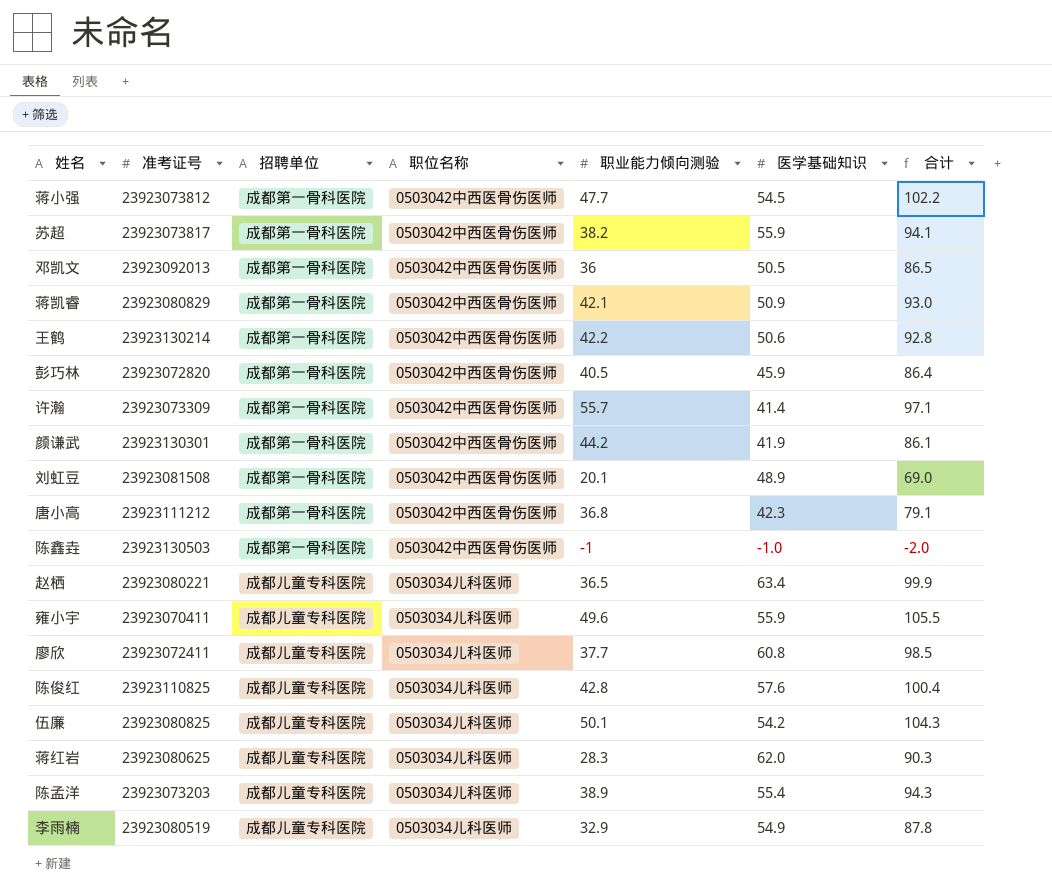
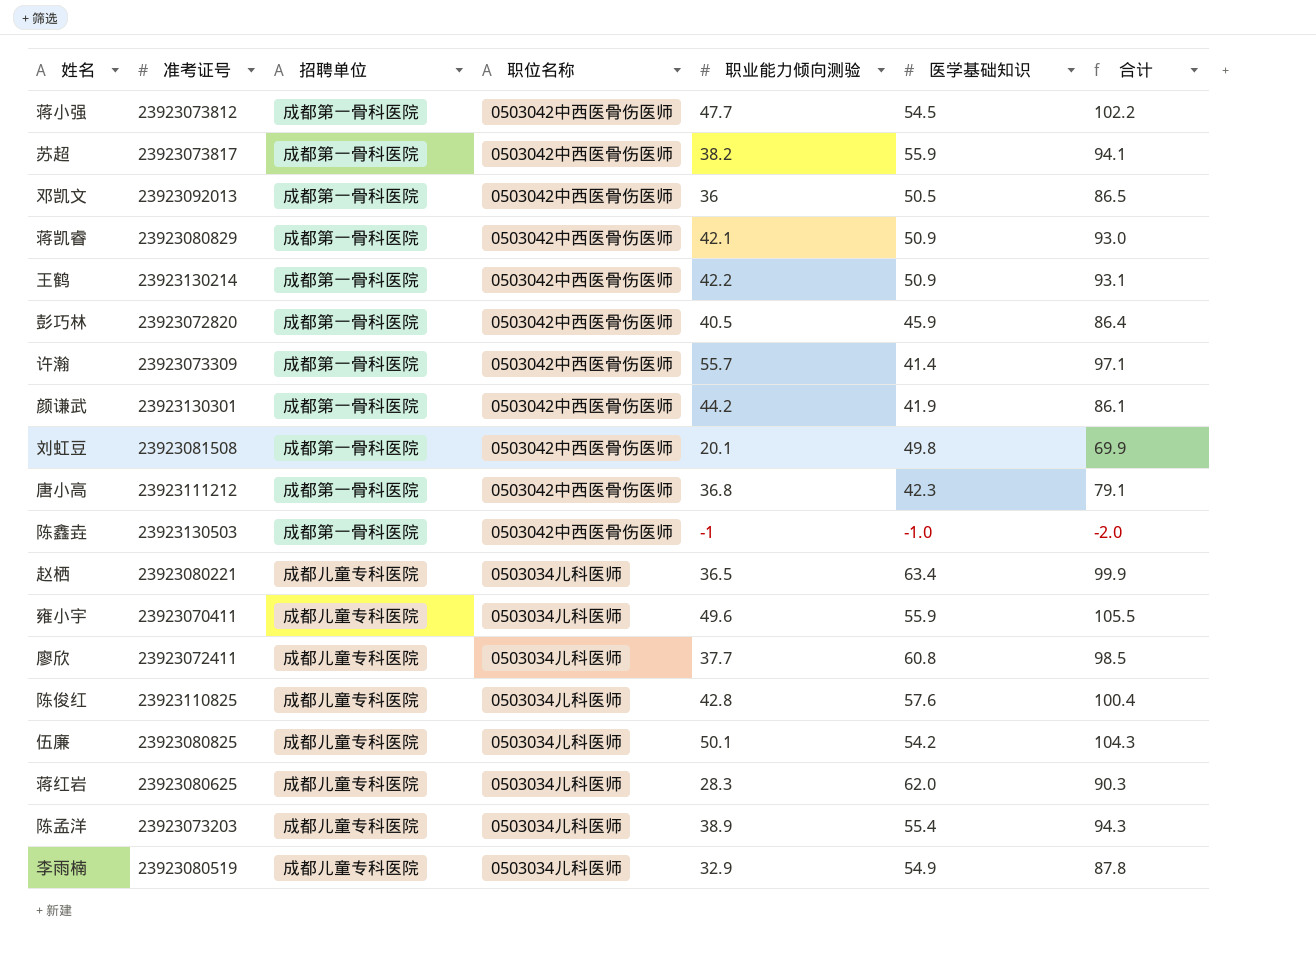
王鹤 | 医学基础知识: 50.6 -> 50.9
王鹤 | 合计: 92.8 -> 93.1
刘虹豆 | 医学基础知识: 48.9 -> 49.8
刘虹豆 | 合计: 69.0 -> 69.9

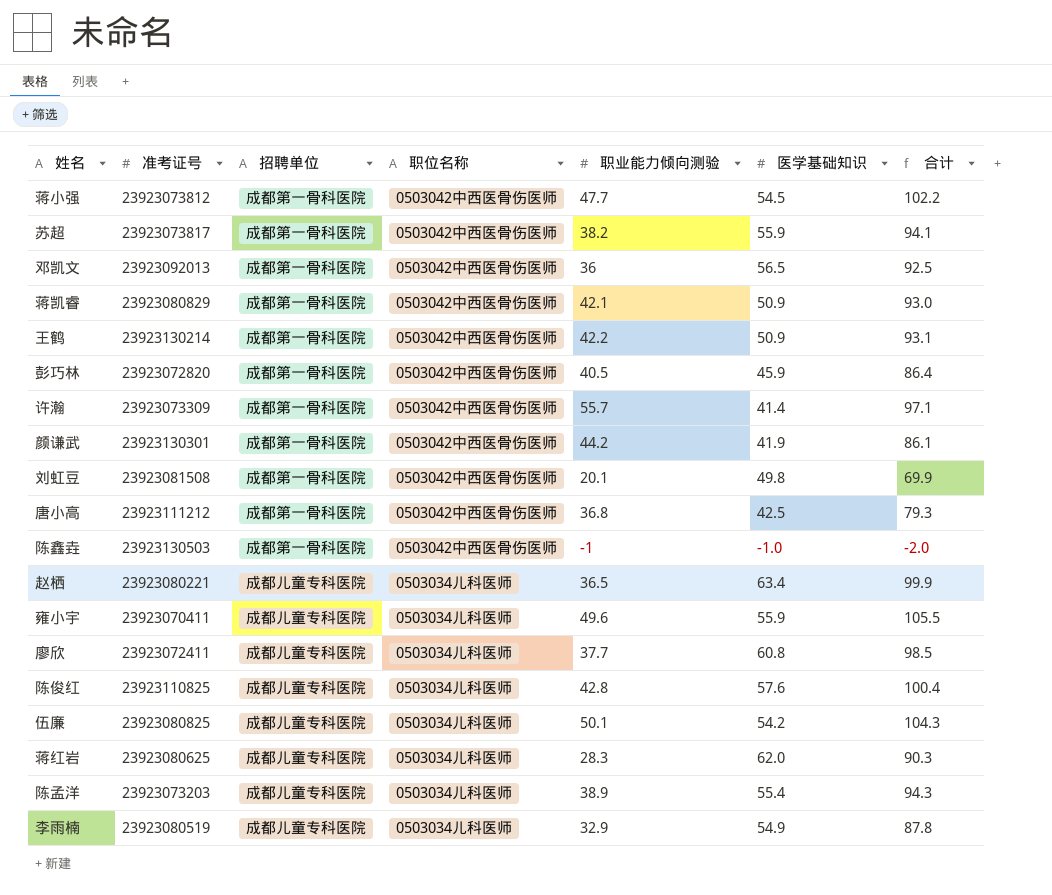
邓凯文 | 医学基础知识: 50.5 -> 56.5
邓凯文 | 合计: 86.5 -> 92.5
唐小高 | 医学基础知识: 42.3 -> 42.5
唐小高 | 合计: 79.1 -> 79.3

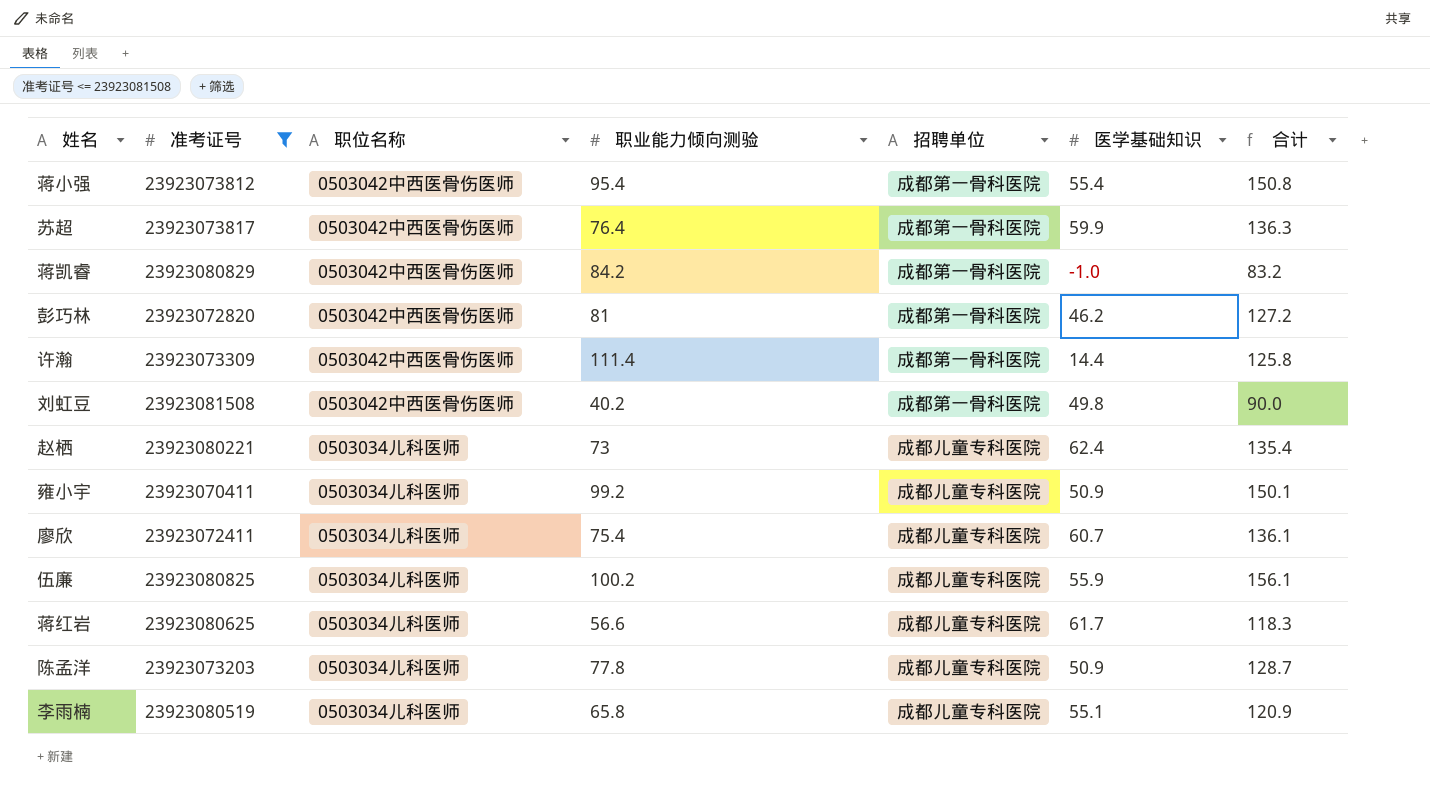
filter: none -> 准考证号 <= 23923081508
column 招聘单位 | position: 3 -> 5
蒋小强 | 职业能力倾向测验: 47.7 -> 95.4
蒋小强 | 医学基础知识: 54.5 -> 55.4
蒋小强 | 合计: 102.2 -> 150.8
苏超 | 职业能力倾向测验: 38.2 -> 76.4
苏超 | 医学基础知识: 55.9 -> 59.9
苏超 | 合计: 94.1 -> 136.3
蒋凯睿 | 职业能力倾向测验: 42.1 -> 84.2
蒋凯睿 | 医学基础知识: 50.9 -> -1.0
蒋凯睿 | 合计: 93.0 -> 83.2
彭巧林 | 职业能力倾向测验: 40.5 -> 81
彭巧林 | 医学基础知识: 45.9 -> 46.2
彭巧林 | 合计: 86.4 -> 127.2
许瀚 | 职业能力倾向测验: 55.7 -> 111.4
许瀚 | 医学基础知识: 41.4 -> 14.4
许瀚 | 合计: 97.1 -> 125.8
刘虹豆 | 职业能力倾向测验: 20.1 -> 40.2
刘虹豆 | 合计: 69.9 -> 90.0
赵栖 | 职业能力倾向测验: 36.5 -> 73
赵栖 | 医学基础知识: 63.4 -> 62.4
赵栖 | 合计: 99.9 -> 135.4
雍小宇 | 职业能力倾向测验: 49.6 -> 99.2
雍小宇 | 医学基础知识: 55.9 -> 50.9
雍小宇 | 合计: 105.5 -> 150.1
廖欣 | 职业能力倾向测验: 37.7 -> 75.4
廖欣 | 医学基础知识: 60.8 -> 60.7
廖欣 | 合计: 98.5 -> 136.1
伍廉 | 职业能力倾向测验: 50.1 -> 100.2
伍廉 | 医学基础知识: 54.2 -> 55.9
伍廉 | 合计: 104.3 -> 156.1
蒋红岩 | 职业能力倾向测验: 28.3 -> 56.6
蒋红岩 | 医学基础知识: 62.0 -> 61.7
蒋红岩 | 合计: 90.3 -> 118.3
陈孟洋 | 职业能力倾向测验: 38.9 -> 77.8
陈孟洋 | 医学基础知识: 55.4 -> 50.9
陈孟洋 | 合计: 94.3 -> 128.7
李雨楠 | 职业能力倾向测验: 32.9 -> 65.8
李雨楠 | 医学基础知识: 54.9 -> 55.1
李雨楠 | 合计: 87.8 -> 120.9

